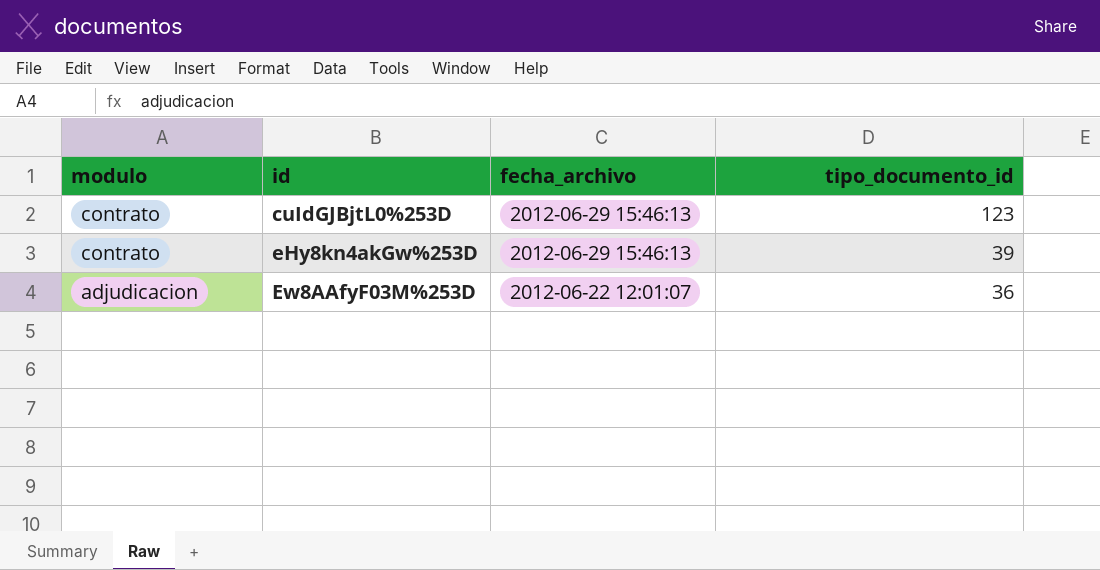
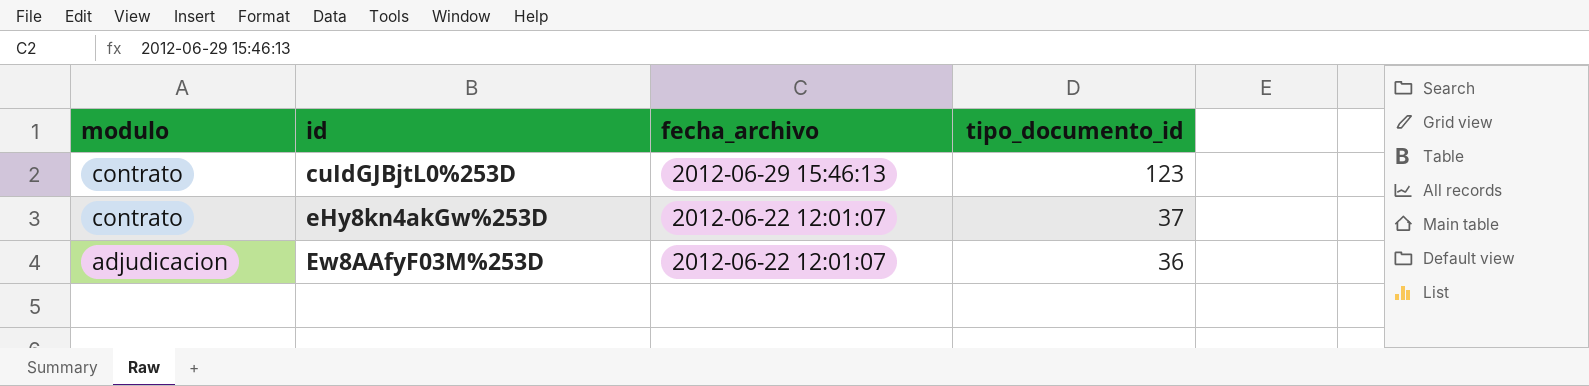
eHy8kn4akGw%253D | fecha_archivo: 2012-06-29 15:46:13 -> 2012-06-22 12:01:07
eHy8kn4akGw%253D | tipo_documento_id: 39 -> 37

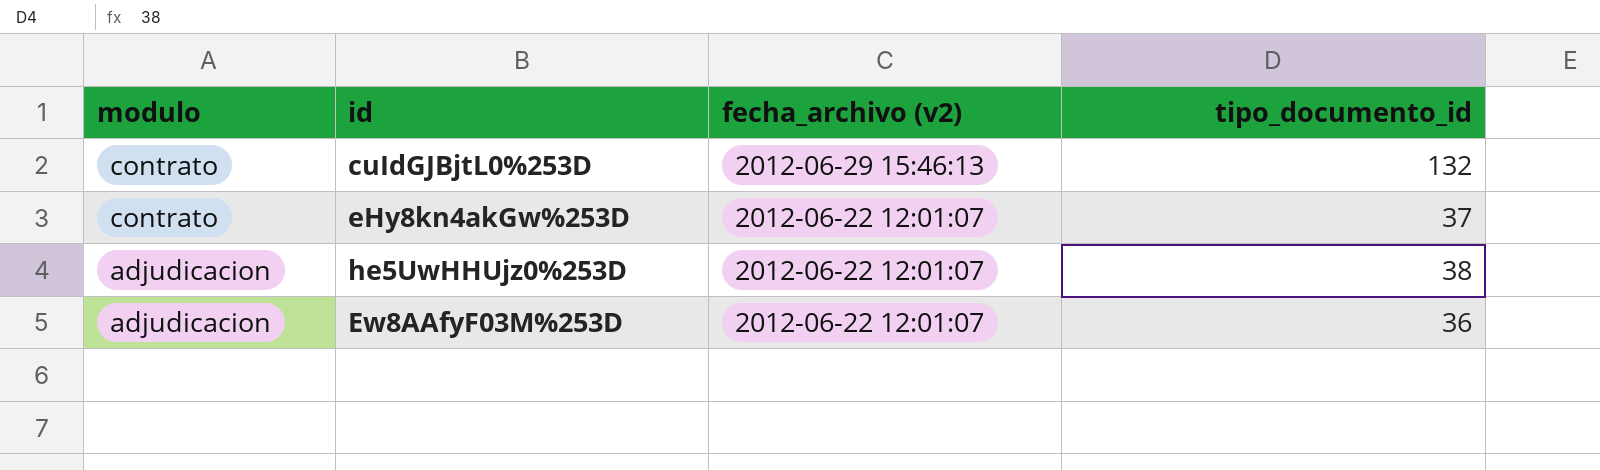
column name: fecha_archivo -> fecha_archivo (v2)
cuIdGJBjtL0%253D | tipo_documento_id: 123 -> 132
row he5UwHHUjz0%253D: none -> adjudicacion | 2012-06-22 12:01:07 | 38

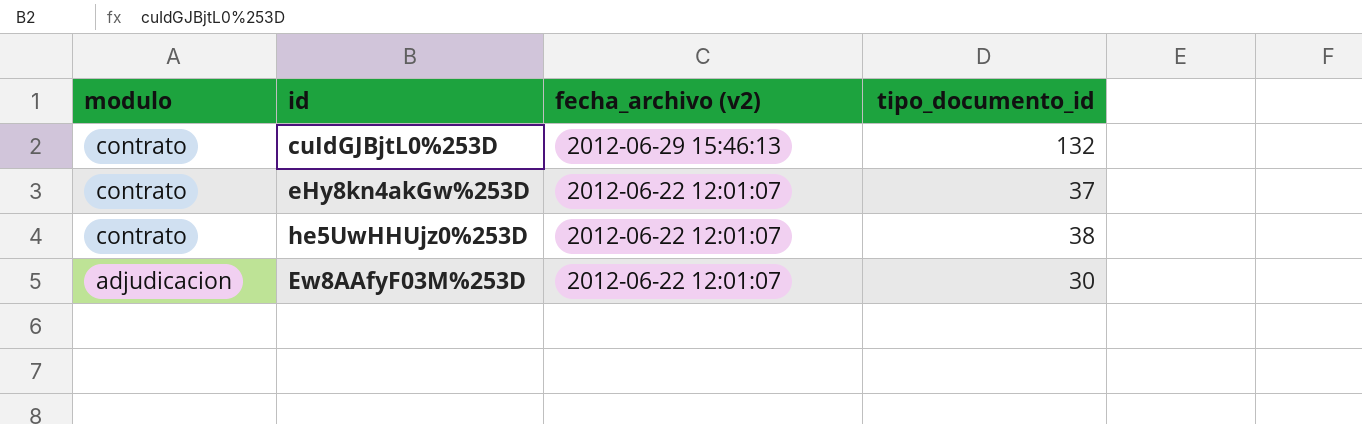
he5UwHHUjz0%253D | modulo: adjudicacion -> contrato
Ew8AAfyF03M%253D | tipo_documento_id: 36 -> 30

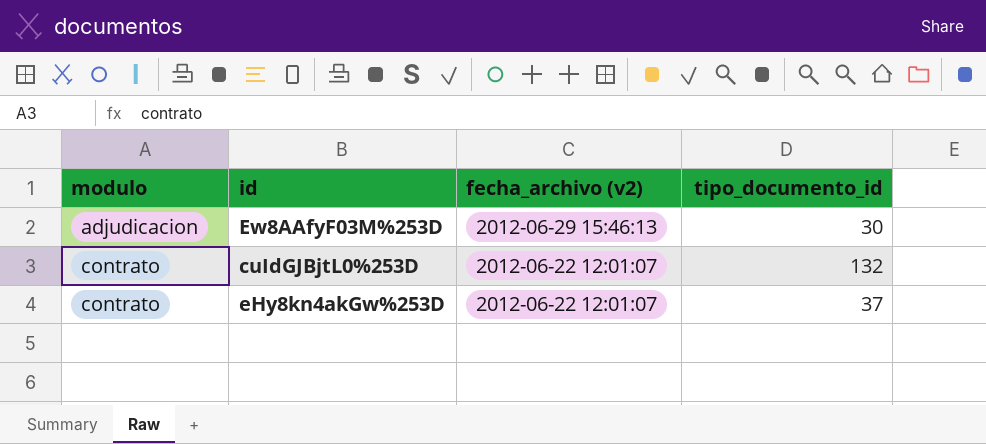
row order: modulo descending -> modulo ascending
row he5UwHHUjz0%253D: contrato | 2012-06-22 12:01:07 | 38 -> none
Ew8AAfyF03M%253D | fecha_archivo (v2): 2012-06-22 12:01:07 -> 2012-06-29 15:46:13
cuIdGJBjtL0%253D | fecha_archivo (v2): 2012-06-29 15:46:13 -> 2012-06-22 12:01:07

